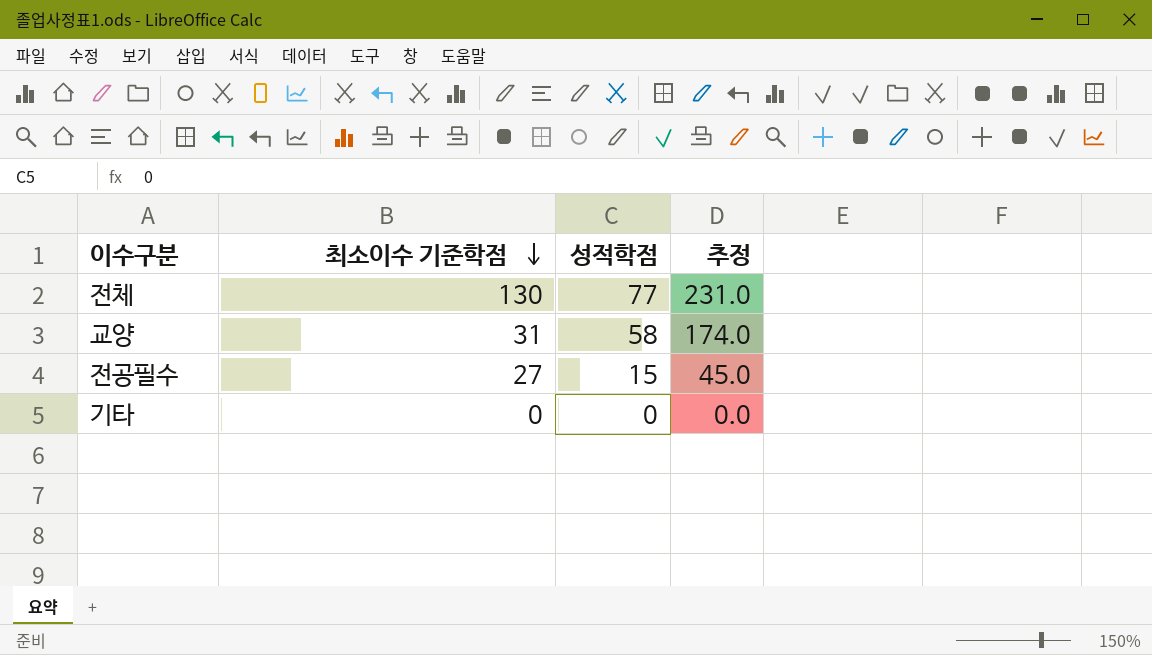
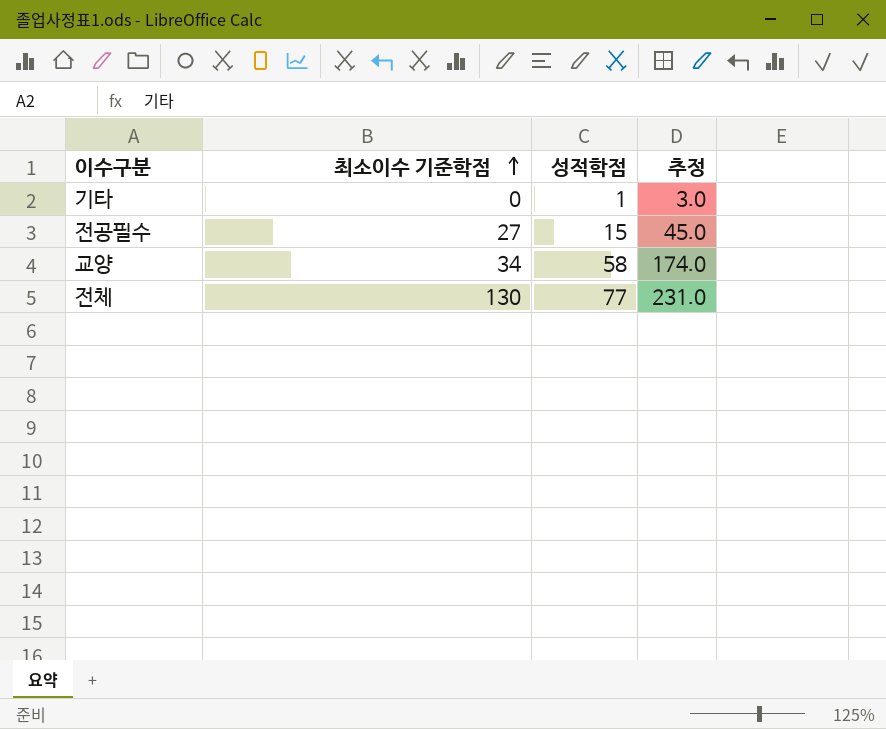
row order: 최소이수 기준학점 descending -> 최소이수 기준학점 ascending
기타 | 성적학점: 0 -> 1
기타 | 추정: 0.0 -> 3.0
교양 | 최소이수 기준학점: 31 -> 34

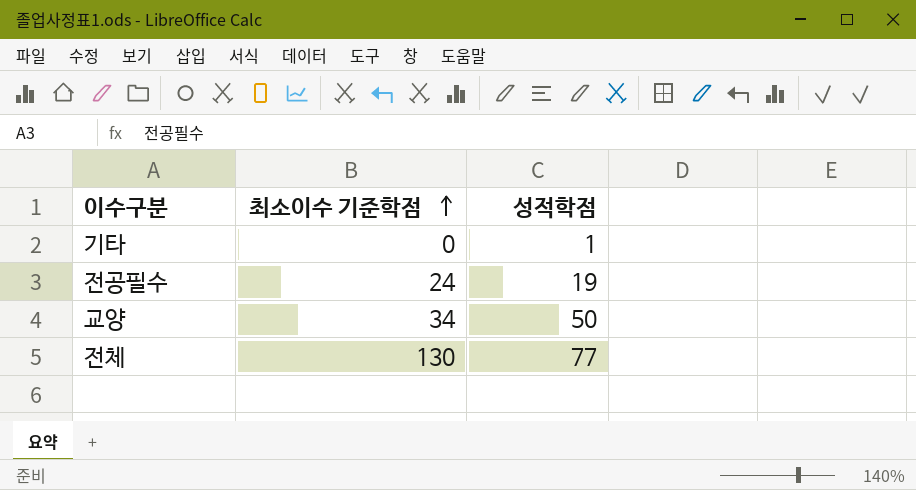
column 추정 | formula: [성적학점] * 3 -> none
전공필수 | 최소이수 기준학점: 27 -> 24
전공필수 | 성적학점: 15 -> 19
교양 | 성적학점: 58 -> 50

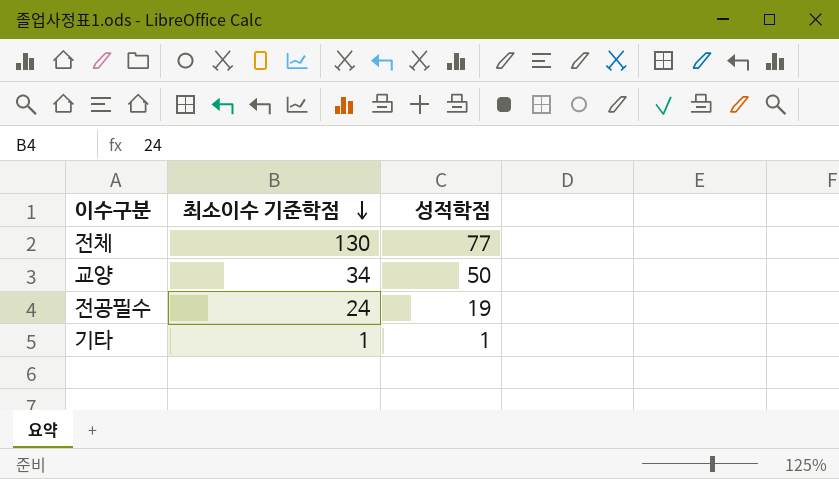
row order: 최소이수 기준학점 ascending -> 최소이수 기준학점 descending
기타 | 최소이수 기준학점: 0 -> 1

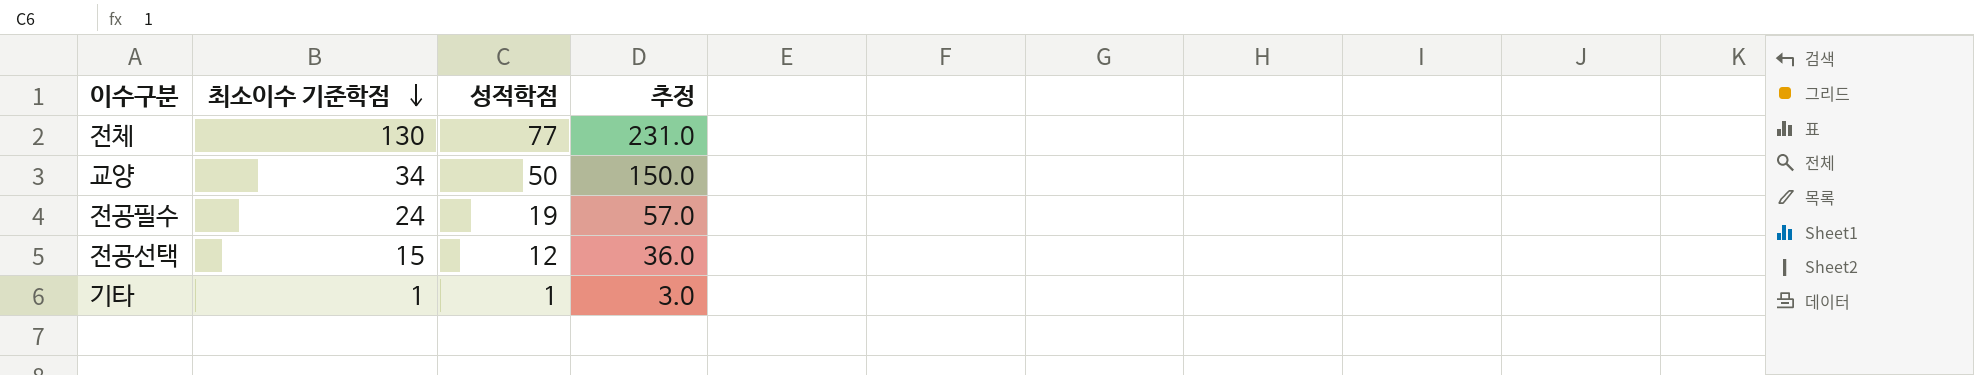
column 추정 | formula: none -> [성적학점] * 3
row 전공선택: none -> 15 | 12 | 36.0

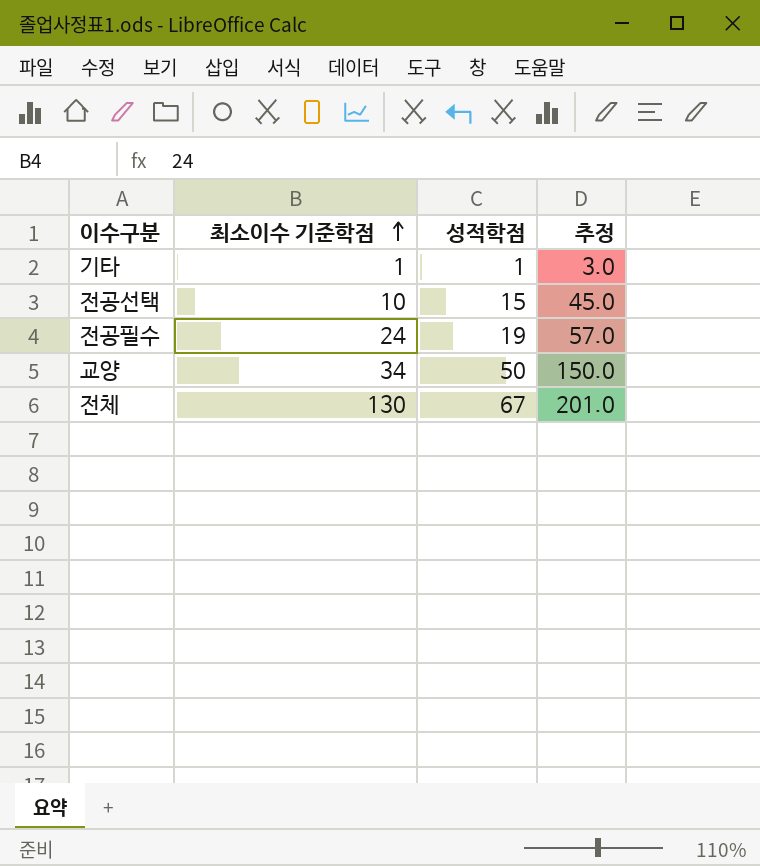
row order: 최소이수 기준학점 descending -> 최소이수 기준학점 ascending
전공선택 | 최소이수 기준학점: 15 -> 10
전공선택 | 성적학점: 12 -> 15
전공선택 | 추정: 36.0 -> 45.0
전체 | 성적학점: 77 -> 67
전체 | 추정: 231.0 -> 201.0

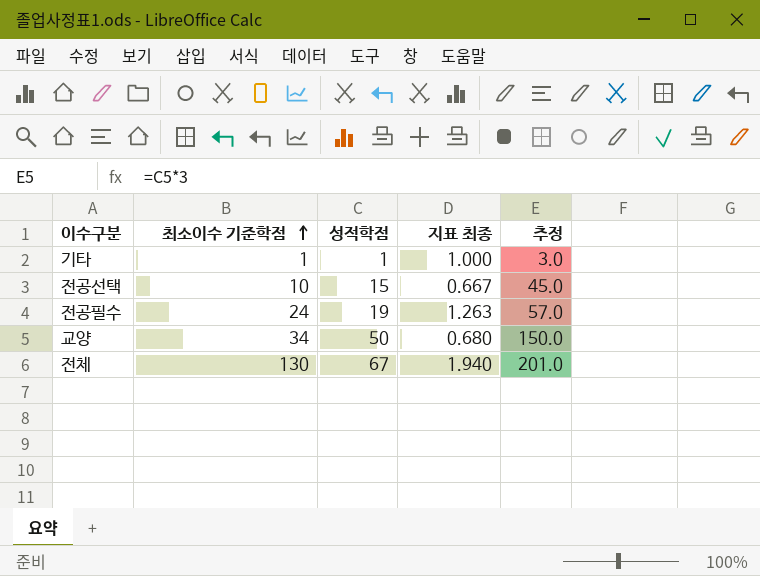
column 지표 최종 | formula: none -> [최소이수 기준학점] / [성적학점]

